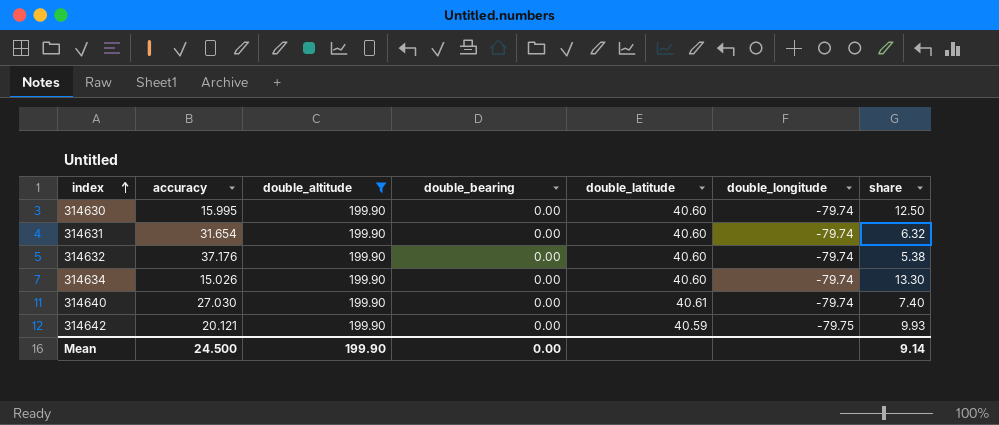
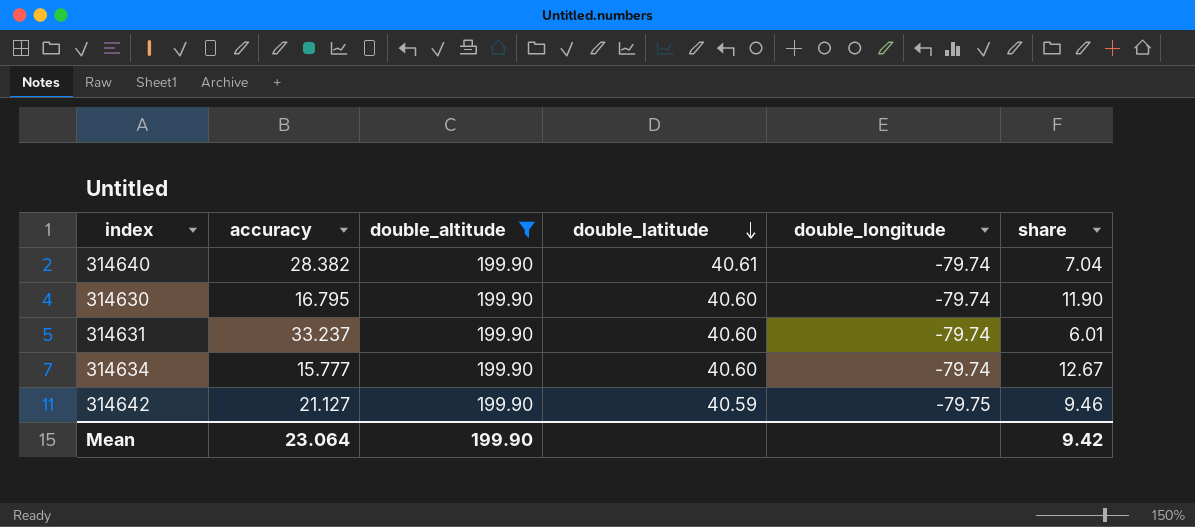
row order: index ascending -> double_latitude descending
column double_bearing | position: 4 -> none
row 314632: 37.176 | 199.90 | 0.00 | 40.60 | -79.74 | 5.38 -> none
314640 | accuracy: 27.030 -> 28.382
314640 | share: 7.40 -> 7.04
314630 | accuracy: 15.995 -> 16.795
314630 | share: 12.50 -> 11.90
314631 | accuracy: 31.654 -> 33.237
314631 | share: 6.32 -> 6.01
314634 | accuracy: 15.026 -> 15.777
314634 | share: 13.30 -> 12.67
314642 | accuracy: 20.121 -> 21.127
314642 | share: 9.93 -> 9.46
Mean | accuracy: 24.500 -> 23.064
Mean | share: 9.14 -> 9.42

